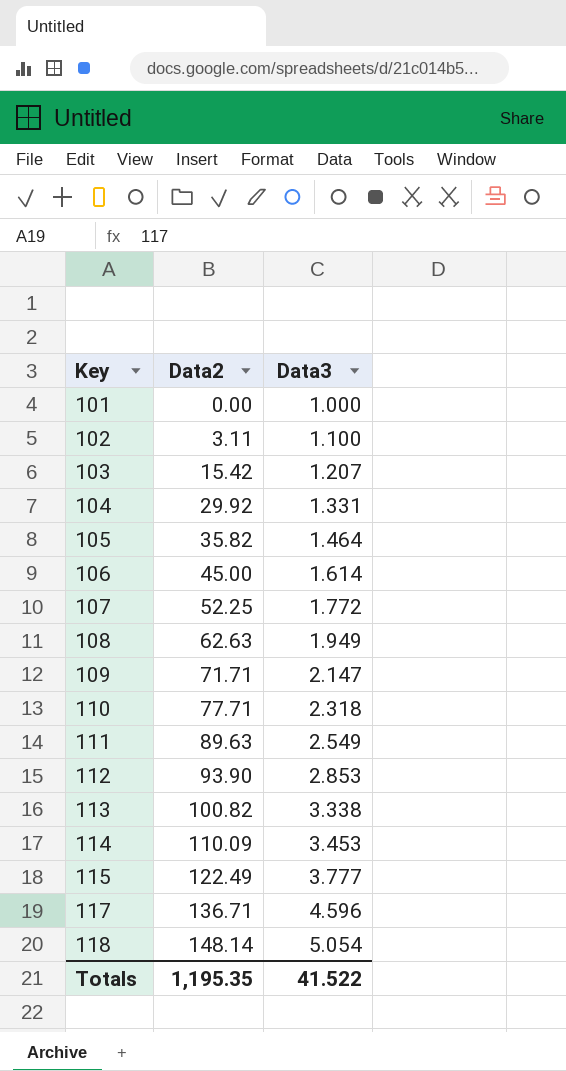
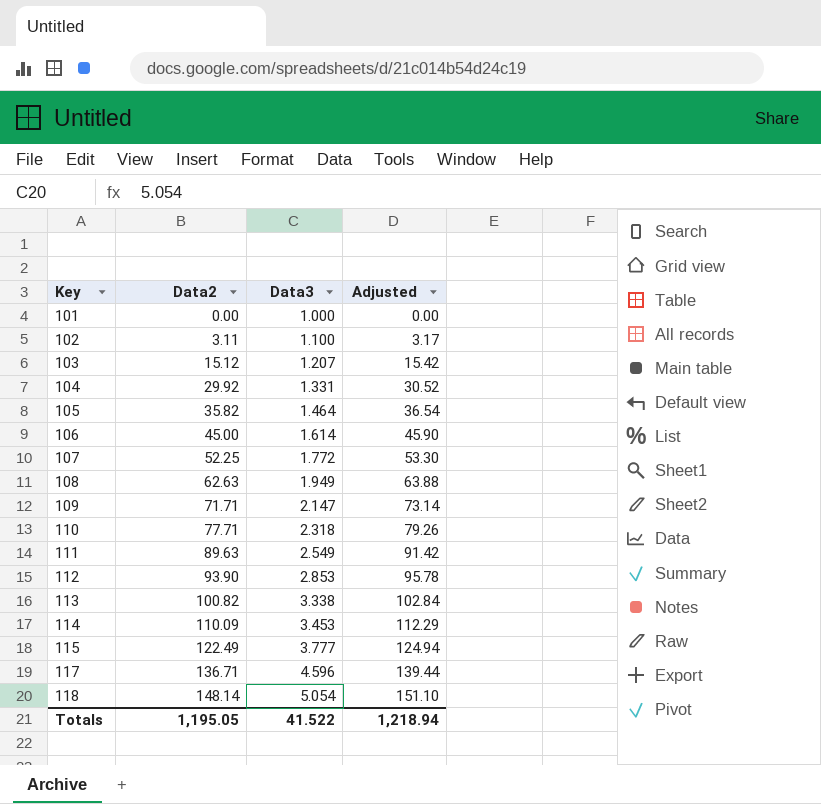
column Adjusted | formula: none -> [Data2] * 1.02
103 | Data2: 15.42 -> 15.12
Totals | Data2: 1,195.35 -> 1,195.05

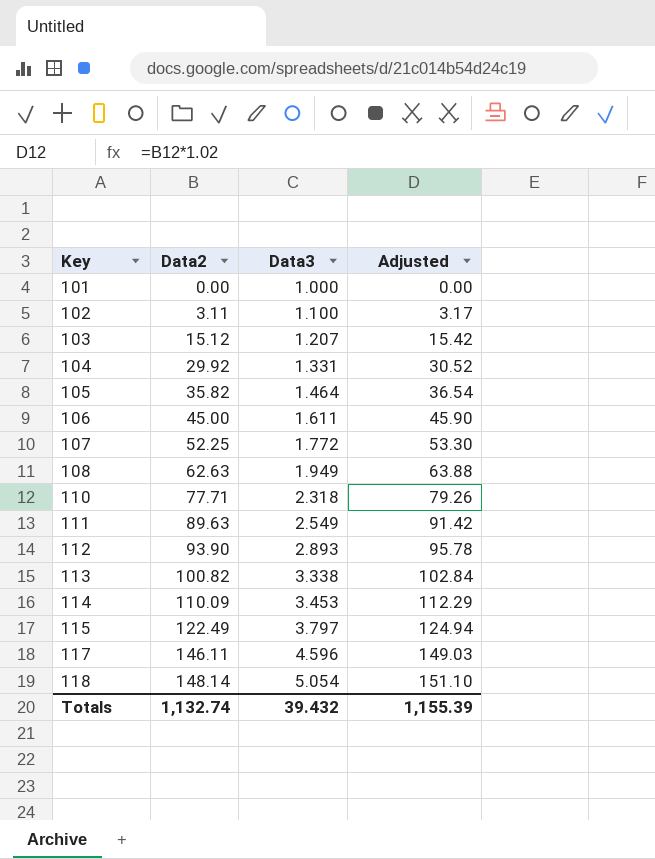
row 109: 71.71 | 2.147 | 73.14 -> none
106 | Data3: 1.614 -> 1.611
112 | Data3: 2.853 -> 2.893
115 | Data3: 3.777 -> 3.797
117 | Data2: 136.71 -> 146.11
117 | Adjusted: 139.44 -> 149.03
Totals | Data2: 1,195.05 -> 1,132.74
Totals | Data3: 41.522 -> 39.432
Totals | Adjusted: 1,218.94 -> 1,155.39

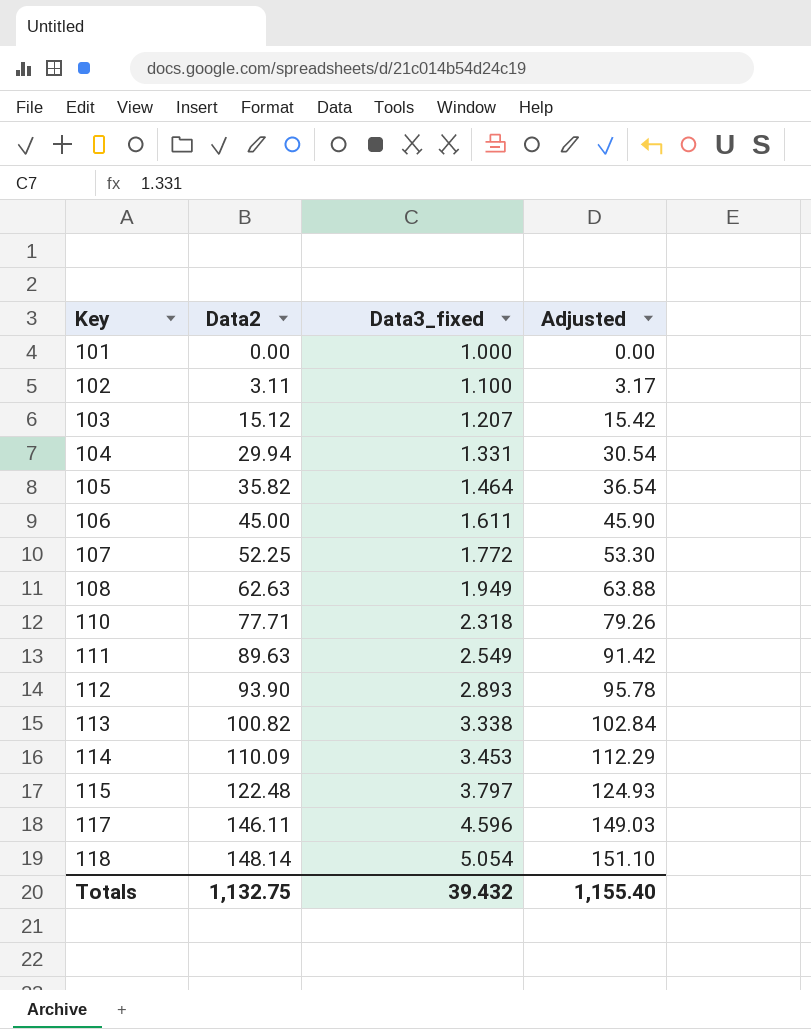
column name: Data3 -> Data3_fixed
104 | Data2: 29.92 -> 29.94
104 | Adjusted: 30.52 -> 30.54
115 | Data2: 122.49 -> 122.48
115 | Adjusted: 124.94 -> 124.93
Totals | Data2: 1,132.74 -> 1,132.75
Totals | Adjusted: 1,155.39 -> 1,155.40

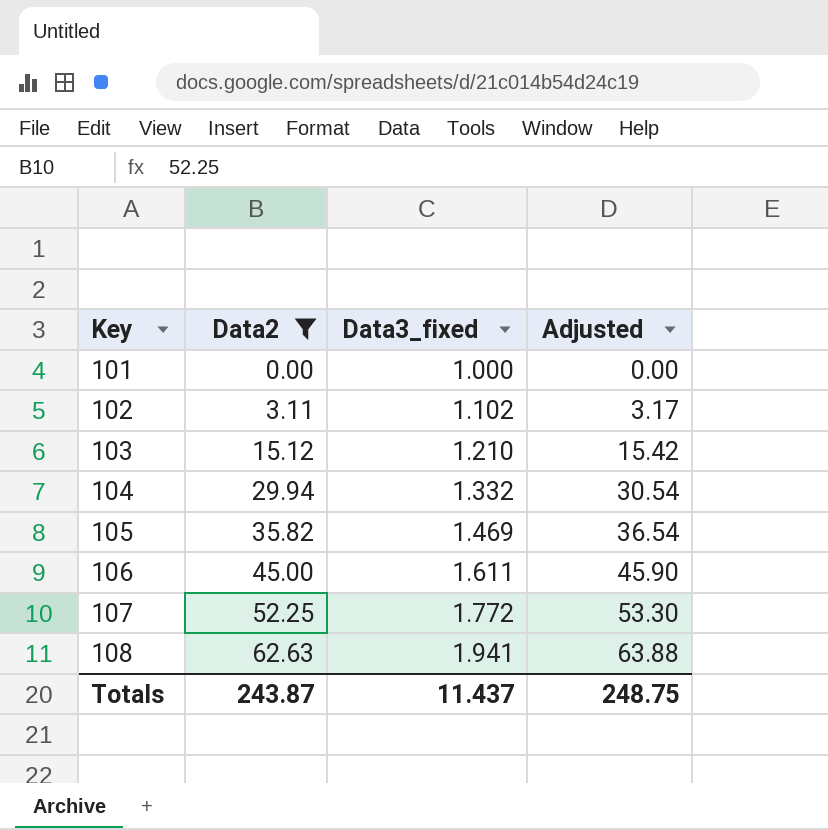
filter: none -> Data2 <= 62.63
102 | Data3_fixed: 1.100 -> 1.102
103 | Data3_fixed: 1.207 -> 1.210
104 | Data3_fixed: 1.331 -> 1.332
105 | Data3_fixed: 1.464 -> 1.469
108 | Data3_fixed: 1.949 -> 1.941
Totals | Data2: 1,132.75 -> 243.87
Totals | Data3_fixed: 39.432 -> 11.437
Totals | Adjusted: 1,155.40 -> 248.75

